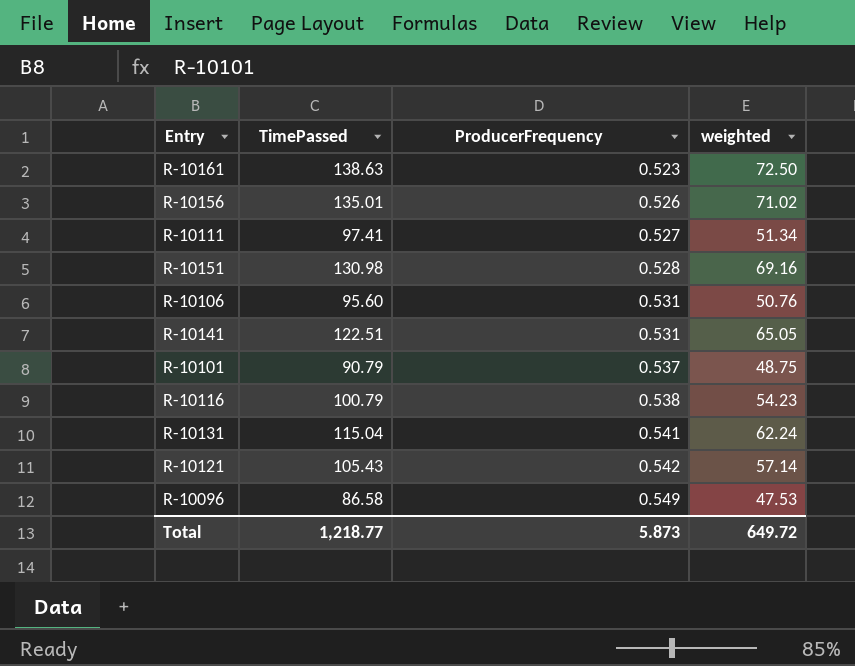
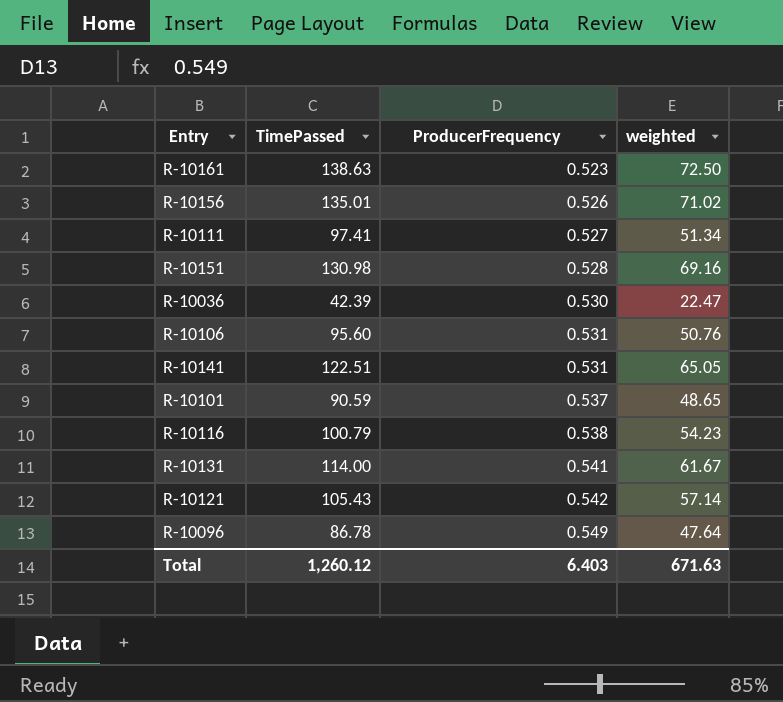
row R-10036: none -> 42.39 | 0.530 | 22.47
R-10101 | TimePassed: 90.79 -> 90.59
R-10101 | weighted: 48.75 -> 48.65
R-10131 | TimePassed: 115.04 -> 114.00
R-10131 | weighted: 62.24 -> 61.67
R-10096 | TimePassed: 86.58 -> 86.78
R-10096 | weighted: 47.53 -> 47.64
Total | TimePassed: 1,218.77 -> 1,260.12
Total | ProducerFrequency: 5.873 -> 6.403
Total | weighted: 649.72 -> 671.63

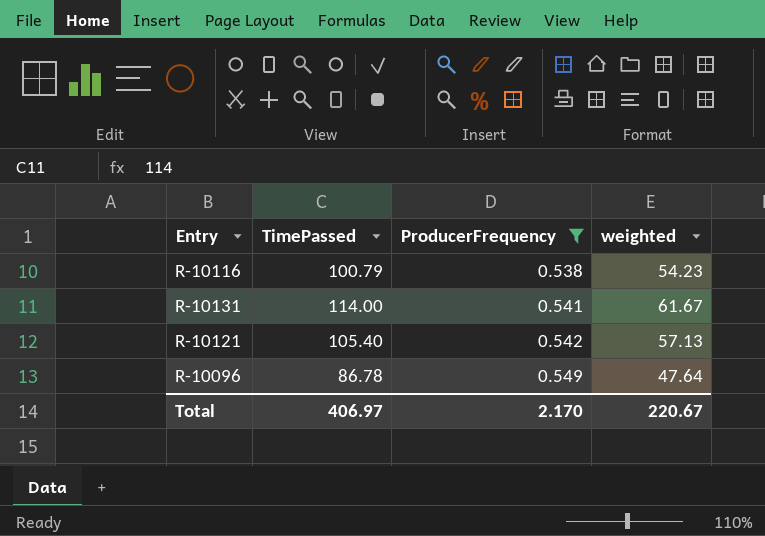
filter: none -> ProducerFrequency >= 0.538
R-10121 | TimePassed: 105.43 -> 105.40
R-10121 | weighted: 57.14 -> 57.13
Total | TimePassed: 1,260.12 -> 406.97
Total | ProducerFrequency: 6.403 -> 2.170
Total | weighted: 671.63 -> 220.67

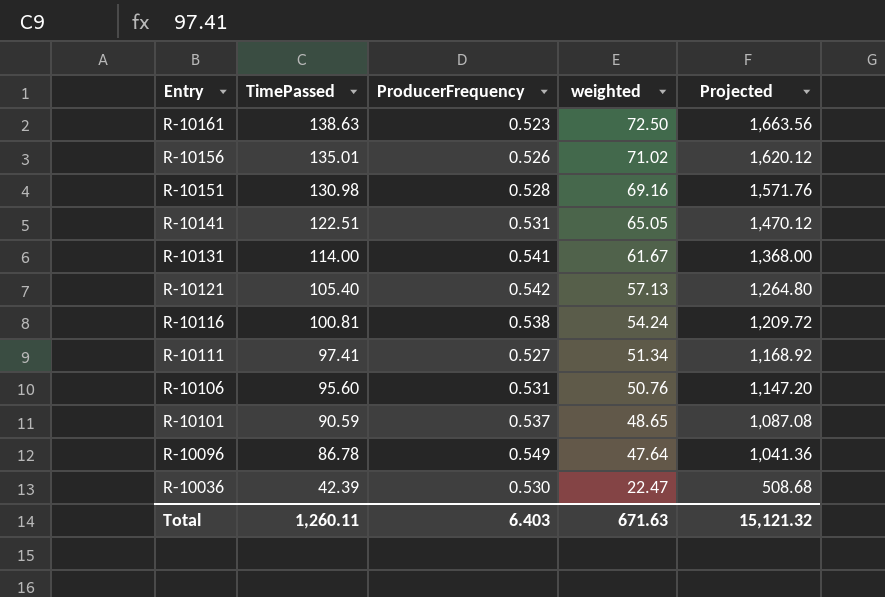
filter: ProducerFrequency >= 0.538 -> none
row order: ProducerFrequency ascending -> Entry descending
column Projected | formula: none -> [TimePassed] * 12
R-10116 | TimePassed: 100.79 -> 100.81
R-10116 | weighted: 54.23 -> 54.24
Total | TimePassed: 406.97 -> 1,260.11
Total | ProducerFrequency: 2.170 -> 6.403
Total | weighted: 220.67 -> 671.63

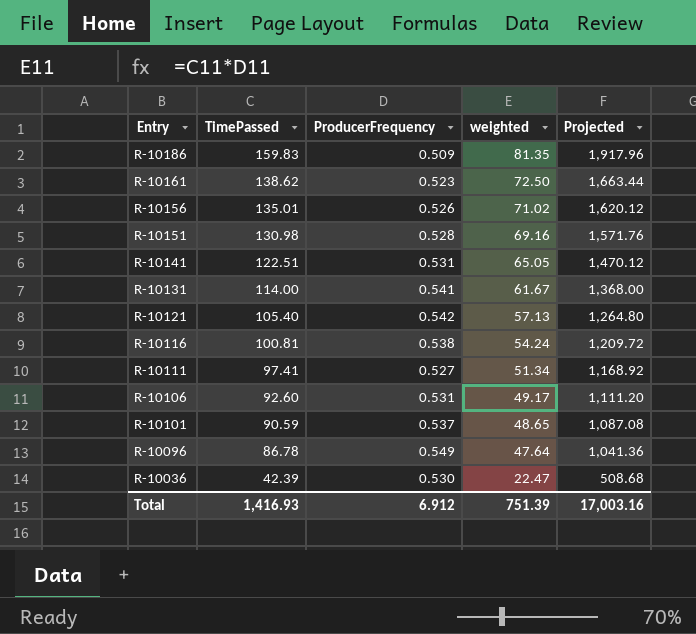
row R-10186: none -> 159.83 | 0.509 | 81.35 | 1,917.96
R-10161 | TimePassed: 138.63 -> 138.62
R-10161 | Projected: 1,663.56 -> 1,663.44
R-10106 | TimePassed: 95.60 -> 92.60
R-10106 | weighted: 50.76 -> 49.17
R-10106 | Projected: 1,147.20 -> 1,111.20
Total | TimePassed: 1,260.11 -> 1,416.93
Total | ProducerFrequency: 6.403 -> 6.912
Total | weighted: 671.63 -> 751.39
Total | Projected: 15,121.32 -> 17,003.16

